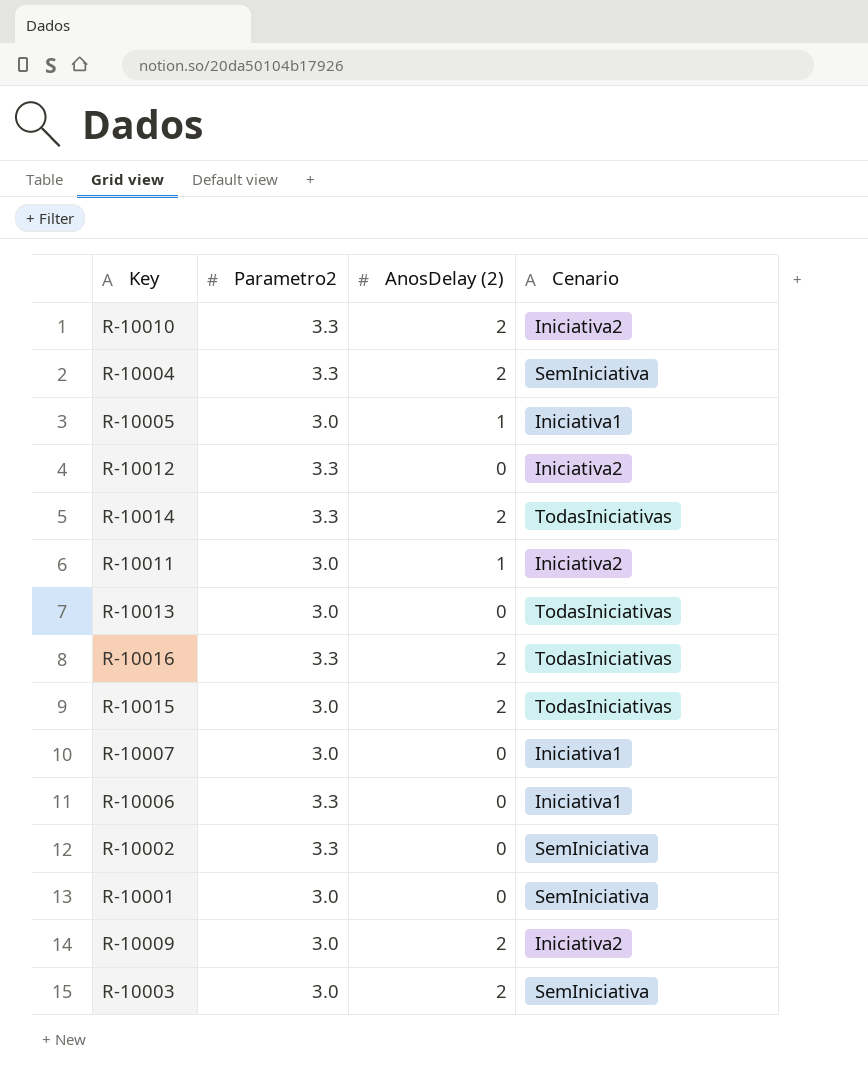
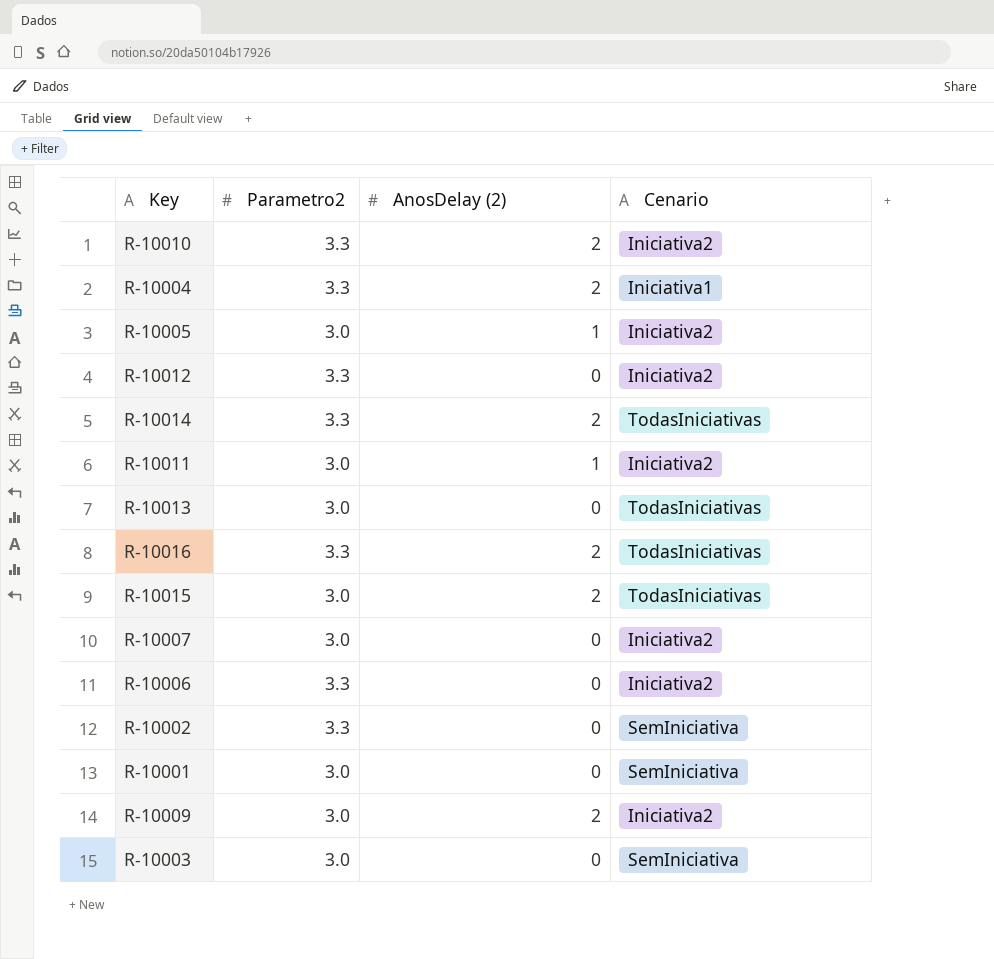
R-10004 | Cenario: SemIniciativa -> Iniciativa1
R-10005 | Cenario: Iniciativa1 -> Iniciativa2
R-10007 | Cenario: Iniciativa1 -> Iniciativa2
R-10006 | Cenario: Iniciativa1 -> Iniciativa2
R-10003 | AnosDelay (2): 2 -> 0

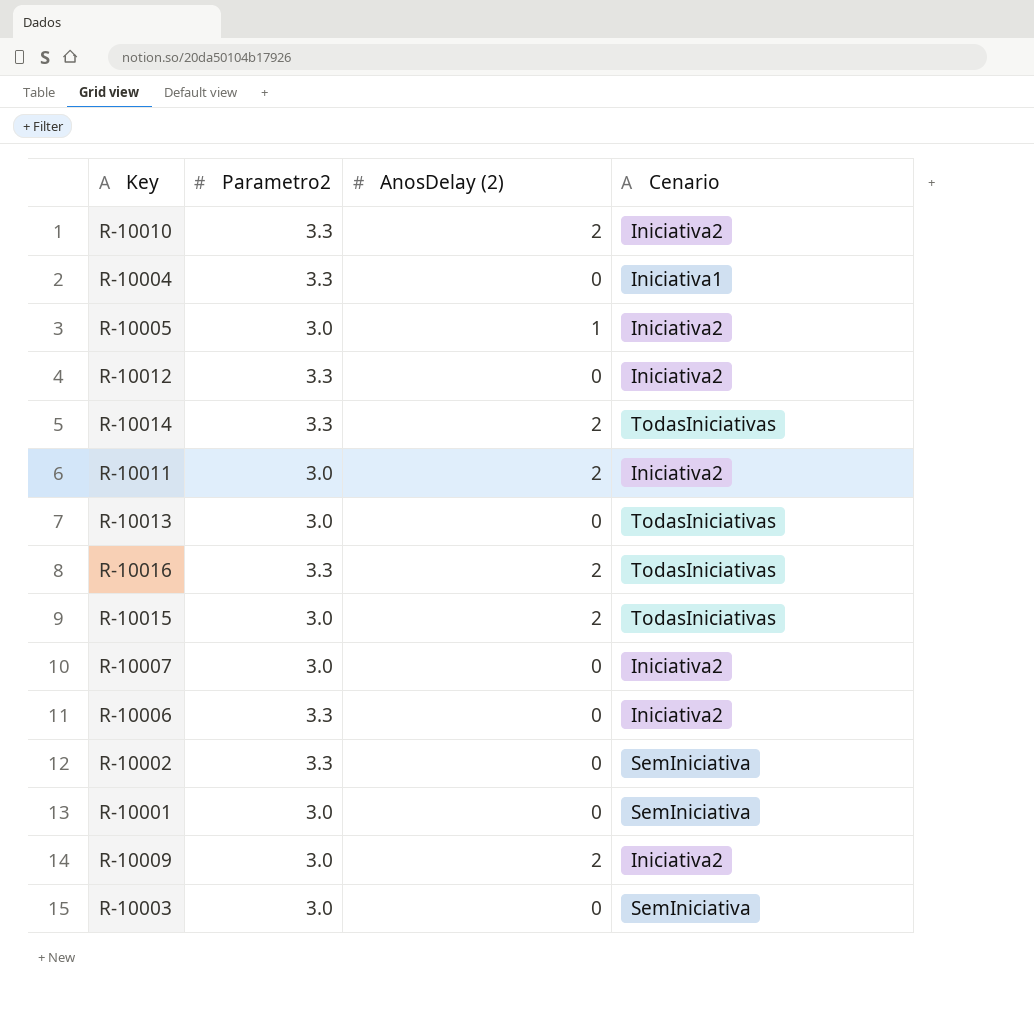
R-10004 | AnosDelay (2): 2 -> 0
R-10011 | AnosDelay (2): 1 -> 2

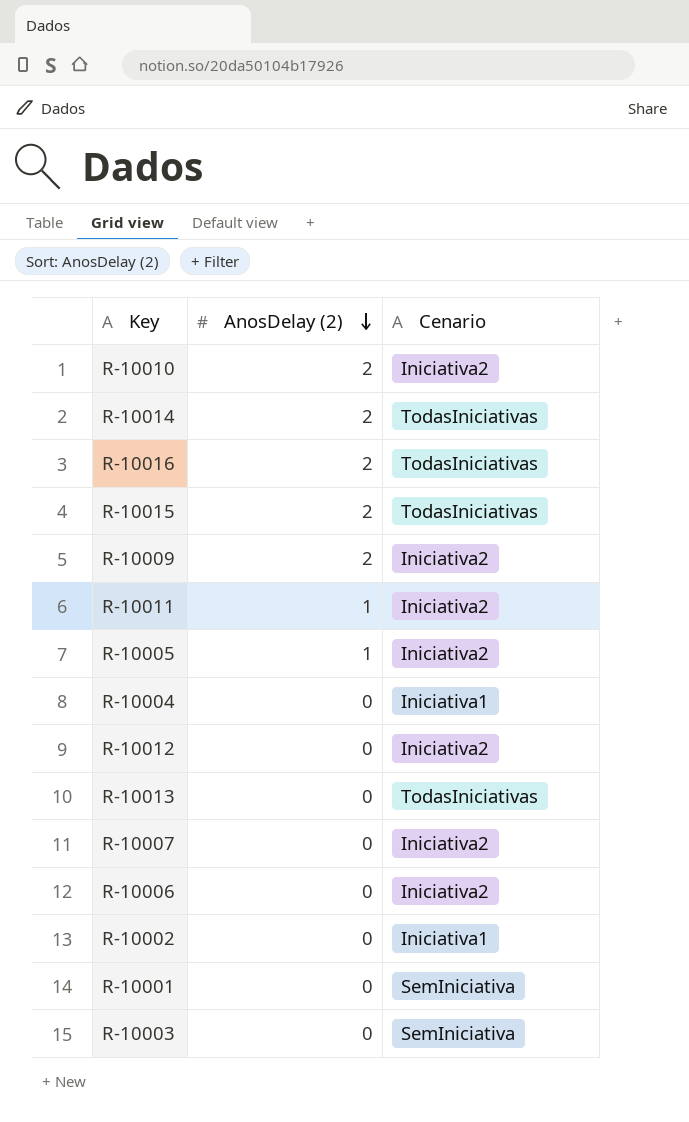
row order: none -> AnosDelay (2) descending
column Parametro2 | position: 2 -> none
R-10011 | AnosDelay (2): 2 -> 1
R-10002 | Cenario: SemIniciativa -> Iniciativa1

